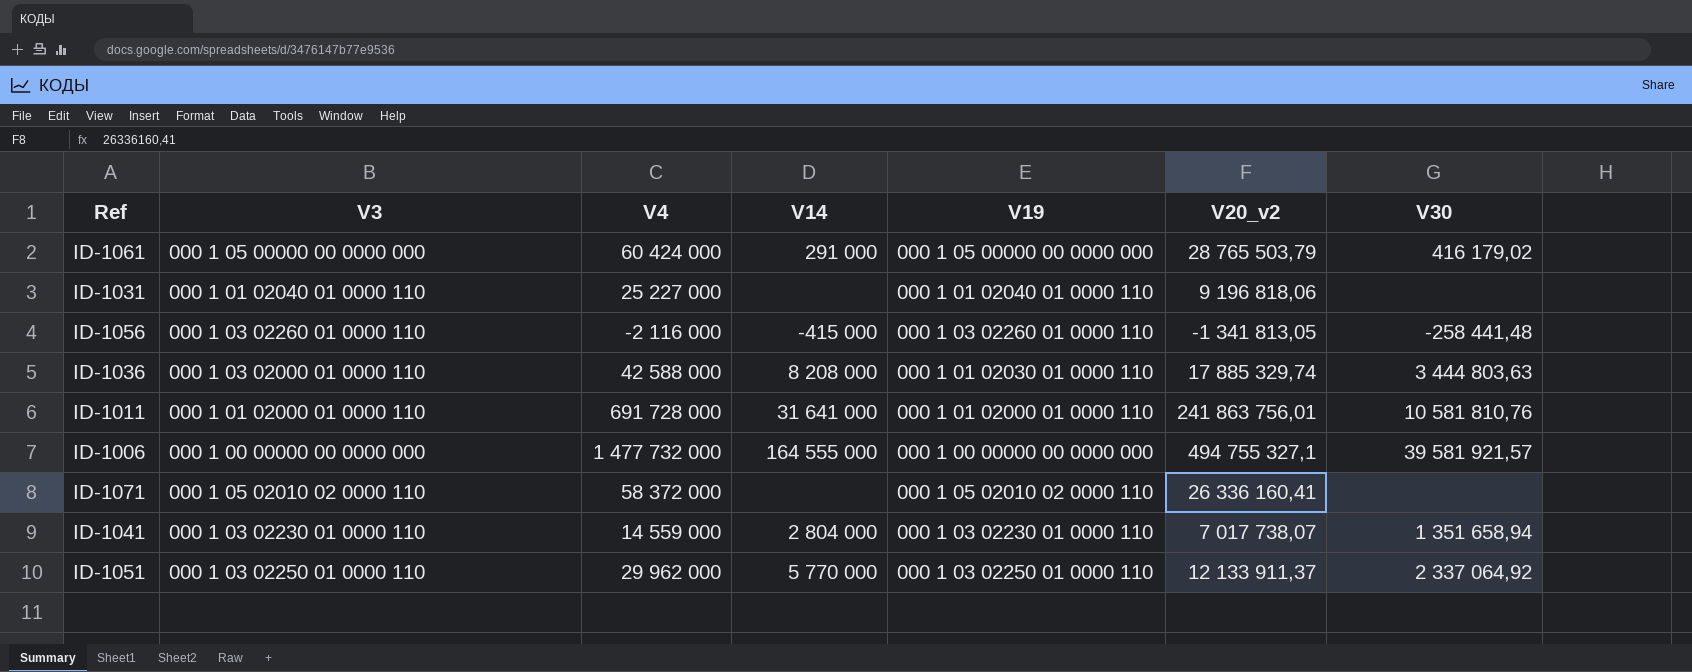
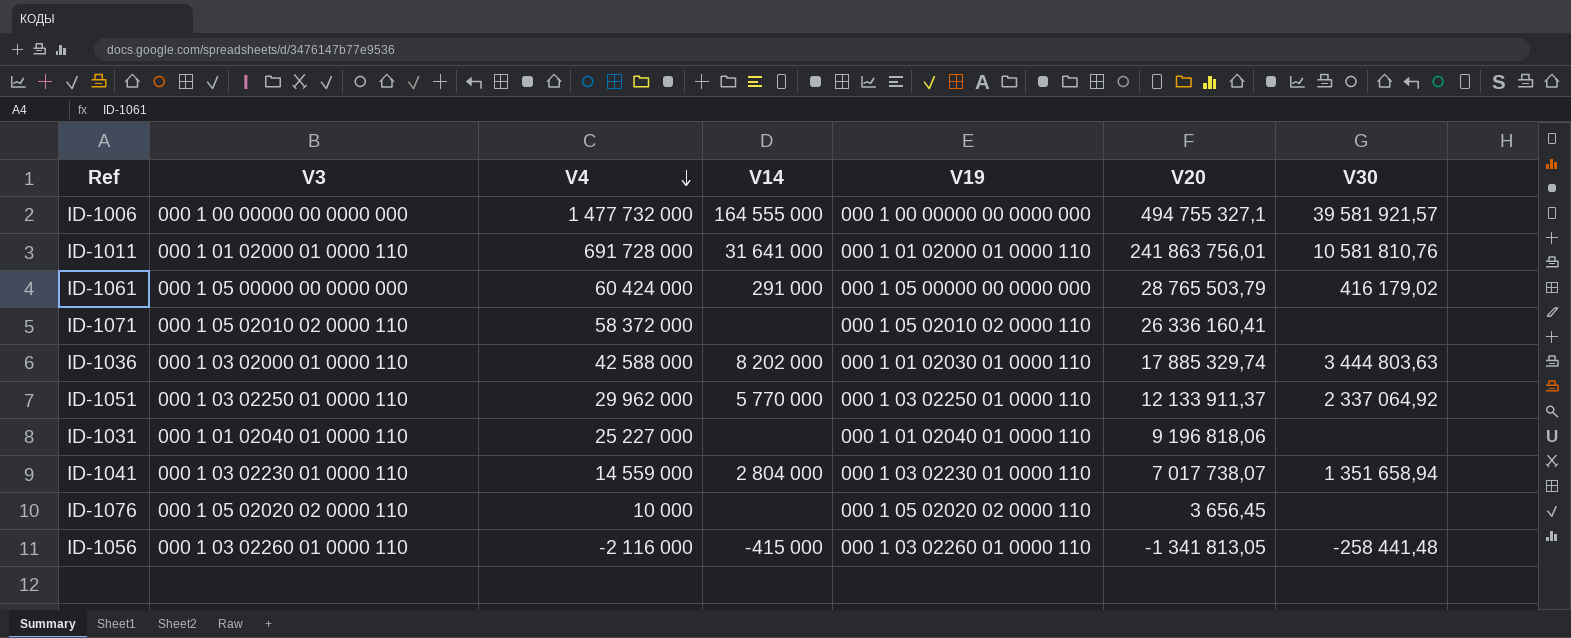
row order: none -> V4 descending
column name: V20_v2 -> V20
ID-1036 | V14: 8 208 000 -> 8 202 000
row ID-1076: none -> 000 1 05 02020 02 0000 110 | 10 000 | none | 000 1 05 02020 02 0000 110 | 3 656,45 | none

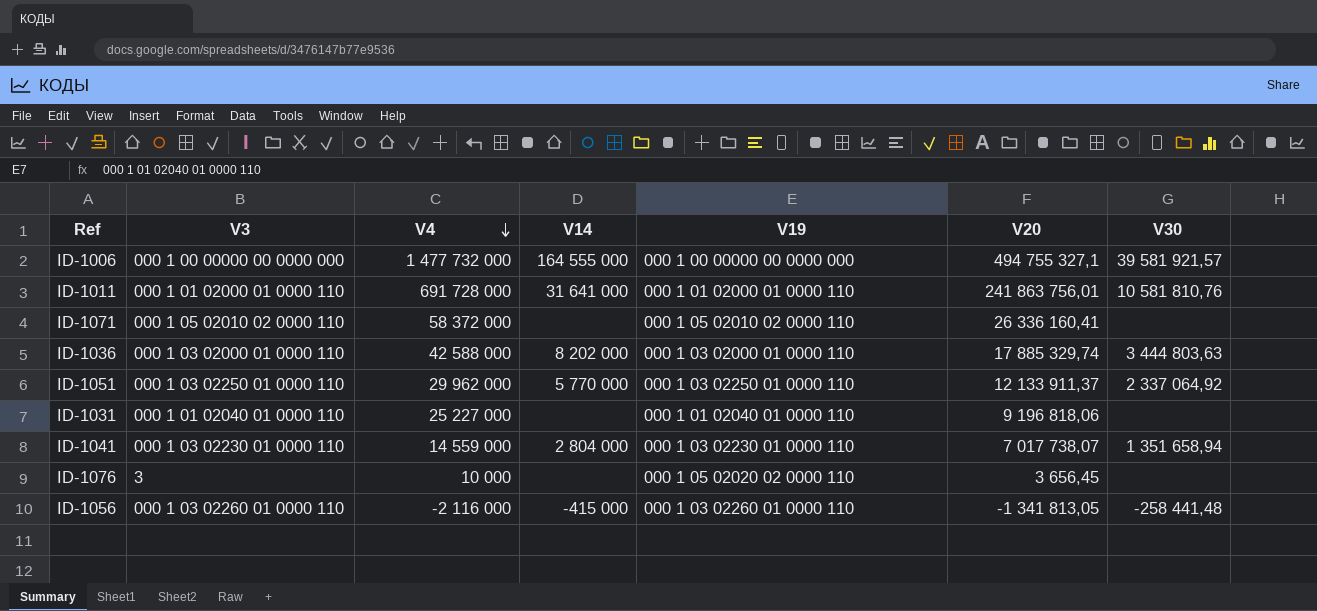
row ID-1061: 000 1 05 00000 00 0000 000 | 60 424 000 | 291 000 | 000 1 05 00000 00 0000 000 | 28 765 503,79 | 416 179,02 -> none
ID-1036 | V19: 000 1 01 02030 01 0000 110 -> 000 1 03 02000 01 0000 110
ID-1076 | V3: 000 1 05 02020 02 0000 110 -> 3

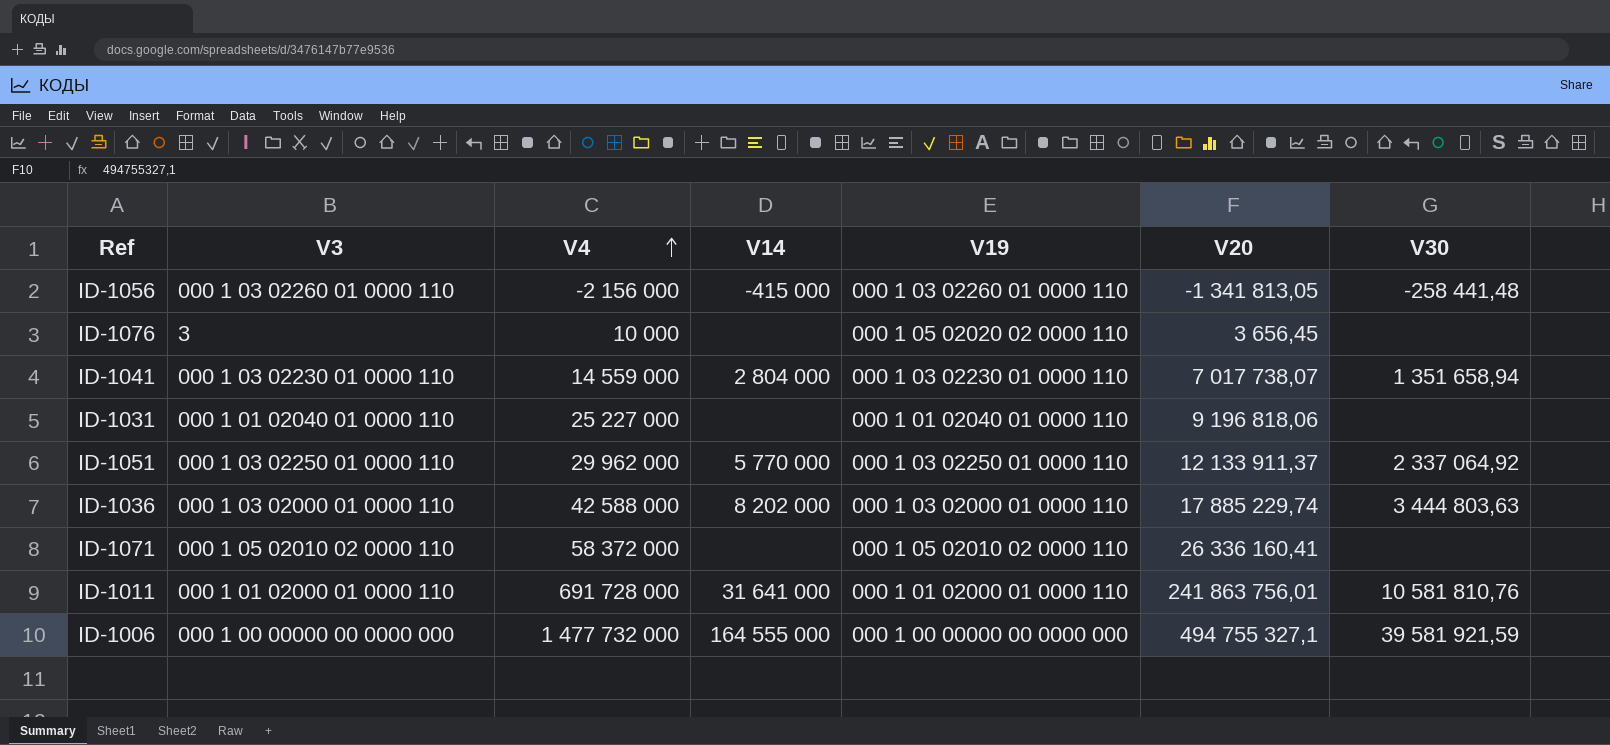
row order: V4 descending -> V4 ascending
ID-1056 | V4: -2 116 000 -> -2 156 000
ID-1036 | V20: 17 885 329,74 -> 17 885 229,74
ID-1006 | V30: 39 581 921,57 -> 39 581 921,59

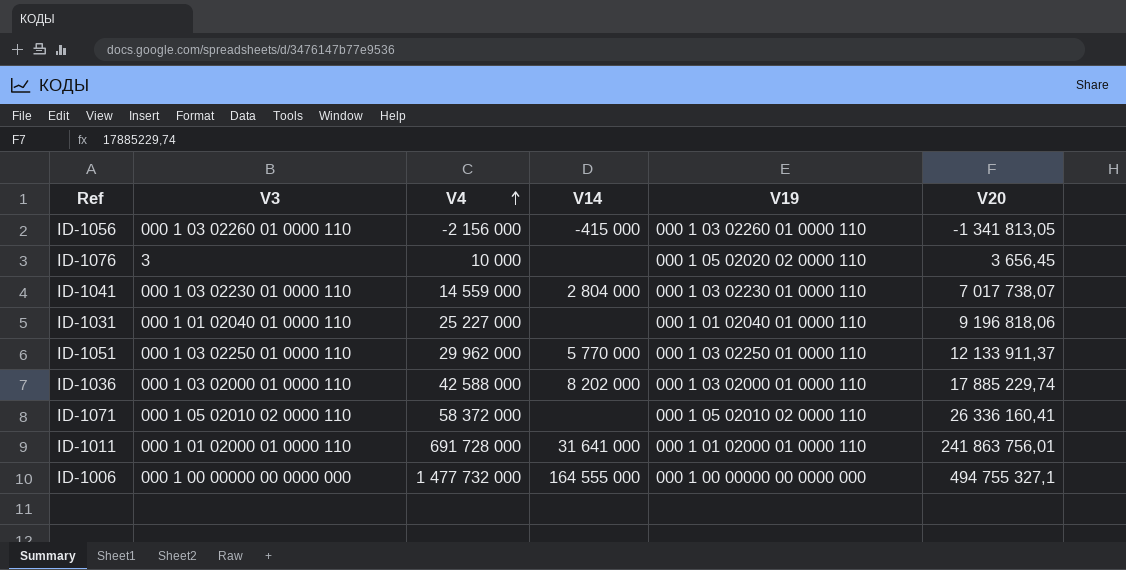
column V30 | position: 7 -> none

